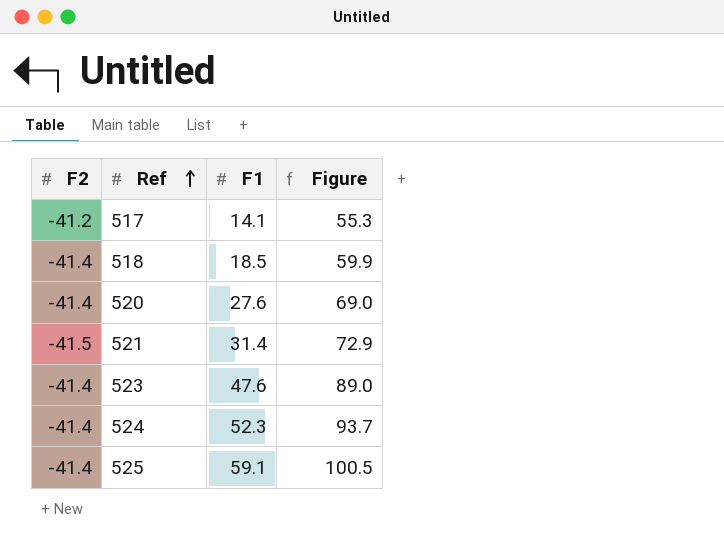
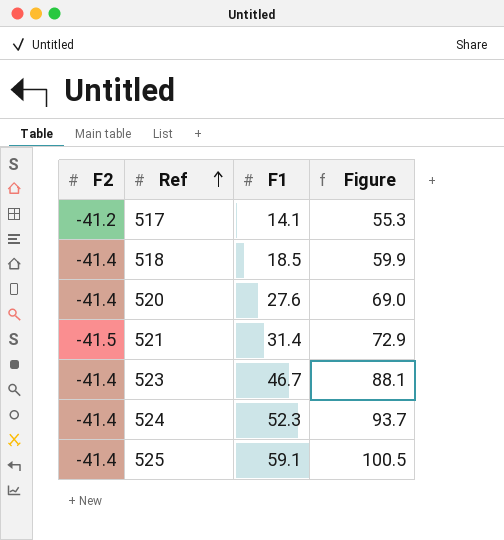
523 | F1: 47.6 -> 46.7
523 | Figure: 89.0 -> 88.1

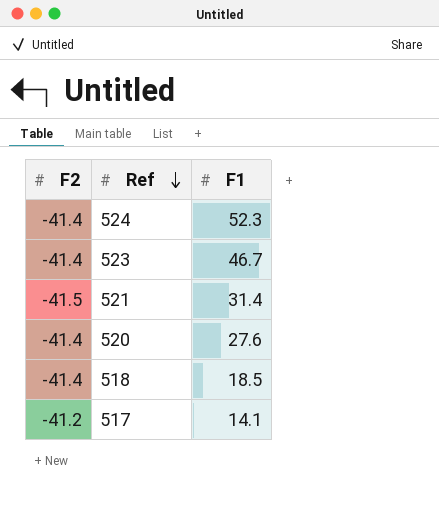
row order: Ref ascending -> Ref descending
column Figure | formula: [F1] - [F2] -> none
row 525: -41.4 | 59.1 | 100.5 -> none

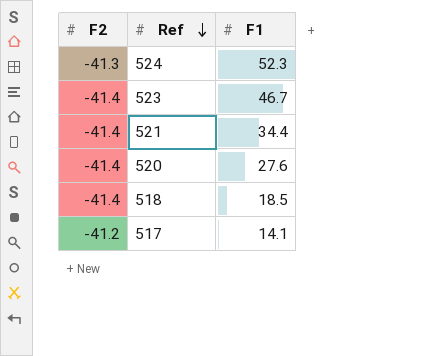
524 | F2: -41.4 -> -41.3
521 | F2: -41.5 -> -41.4
521 | F1: 31.4 -> 34.4

